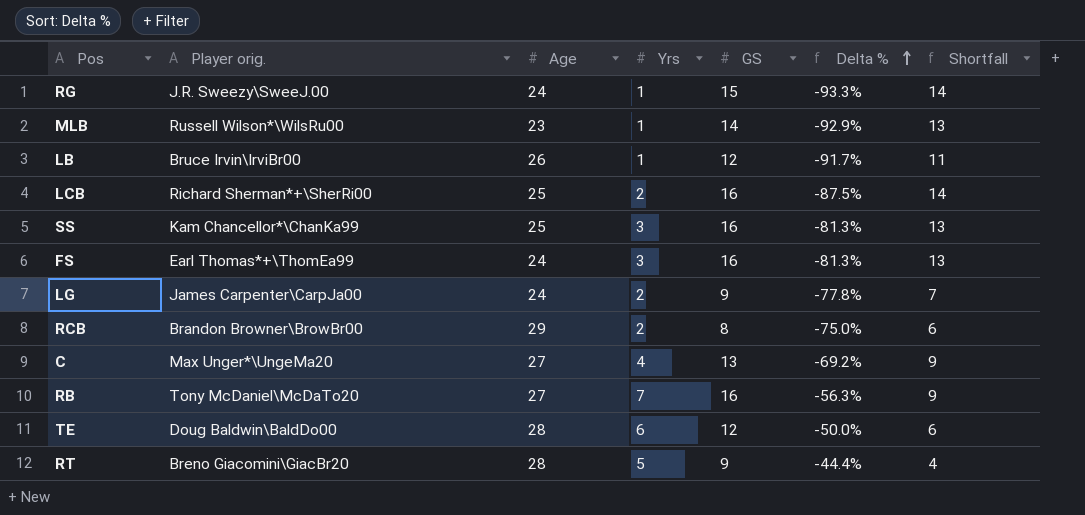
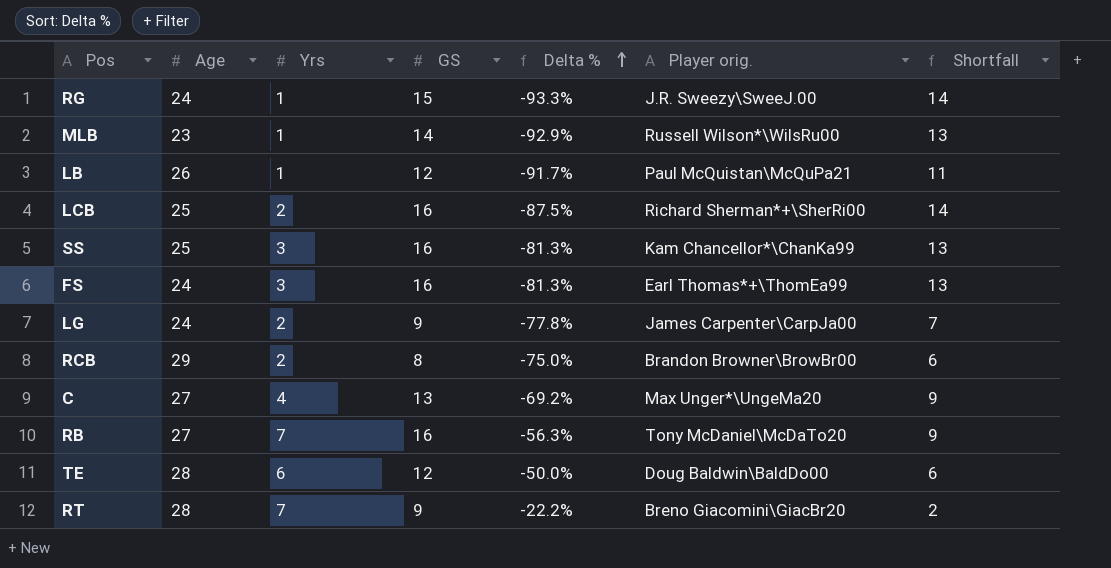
column Player orig. | position: 2 -> 6
LB | Player orig.: Bruce Irvin\IrviBr00 -> Paul McQuistan\McQuPa21
RT | Yrs: 5 -> 7
RT | Delta %: -44.4% -> -22.2%
RT | Shortfall: 4 -> 2

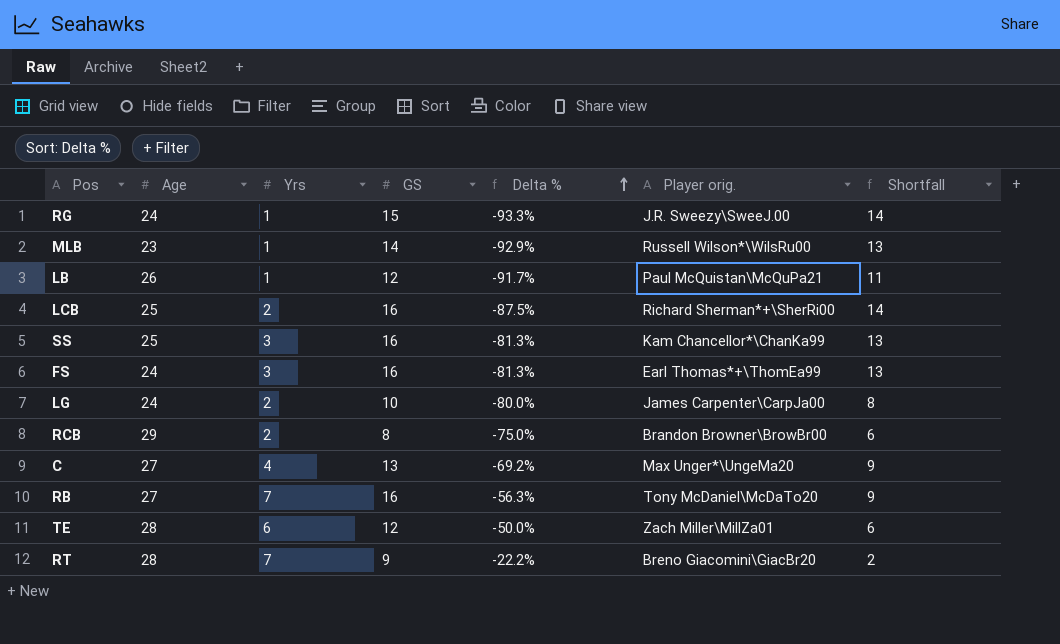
LG | GS: 9 -> 10
LG | Delta %: -77.8% -> -80.0%
LG | Shortfall: 7 -> 8
TE | Player orig.: Doug Baldwin\BaldDo00 -> Zach Miller\MillZa01

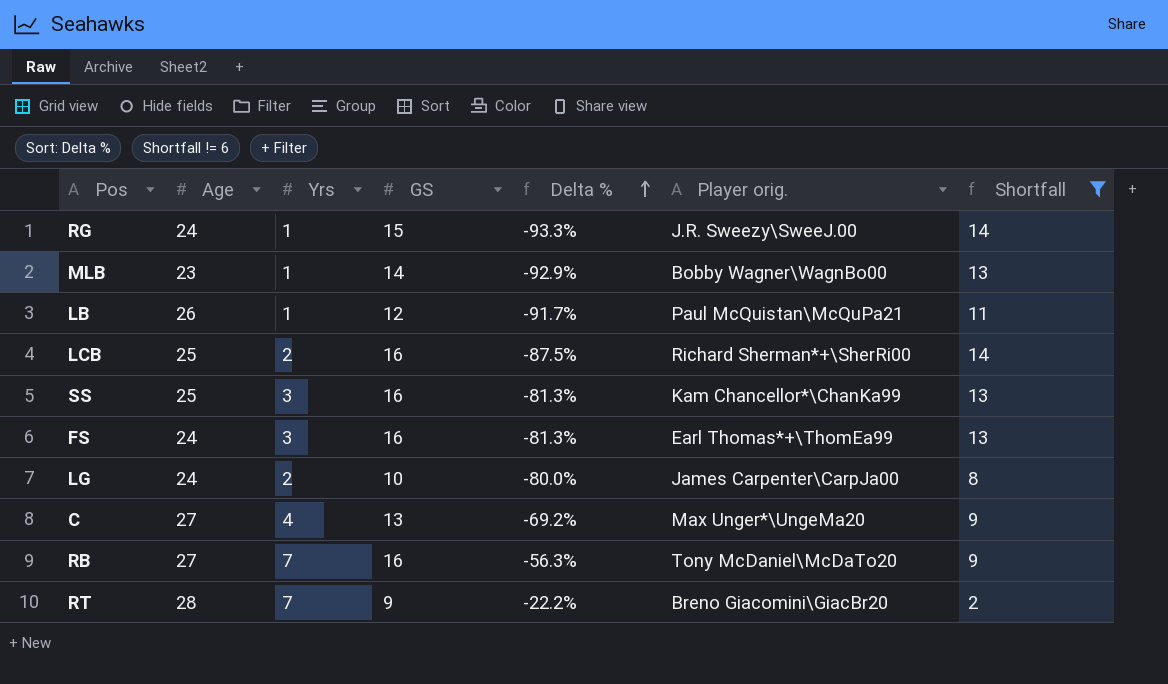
filter: none -> Shortfall != 6
MLB | Player orig.: Russell Wilson*\WilsRu00 -> Bobby Wagner\WagnBo00

